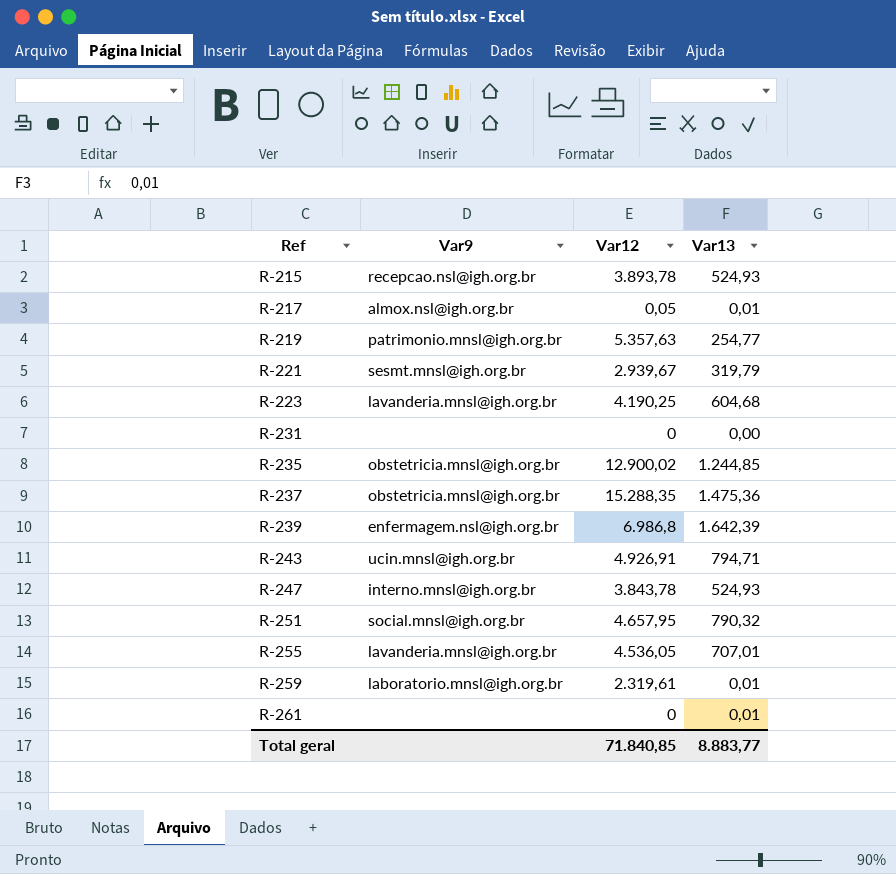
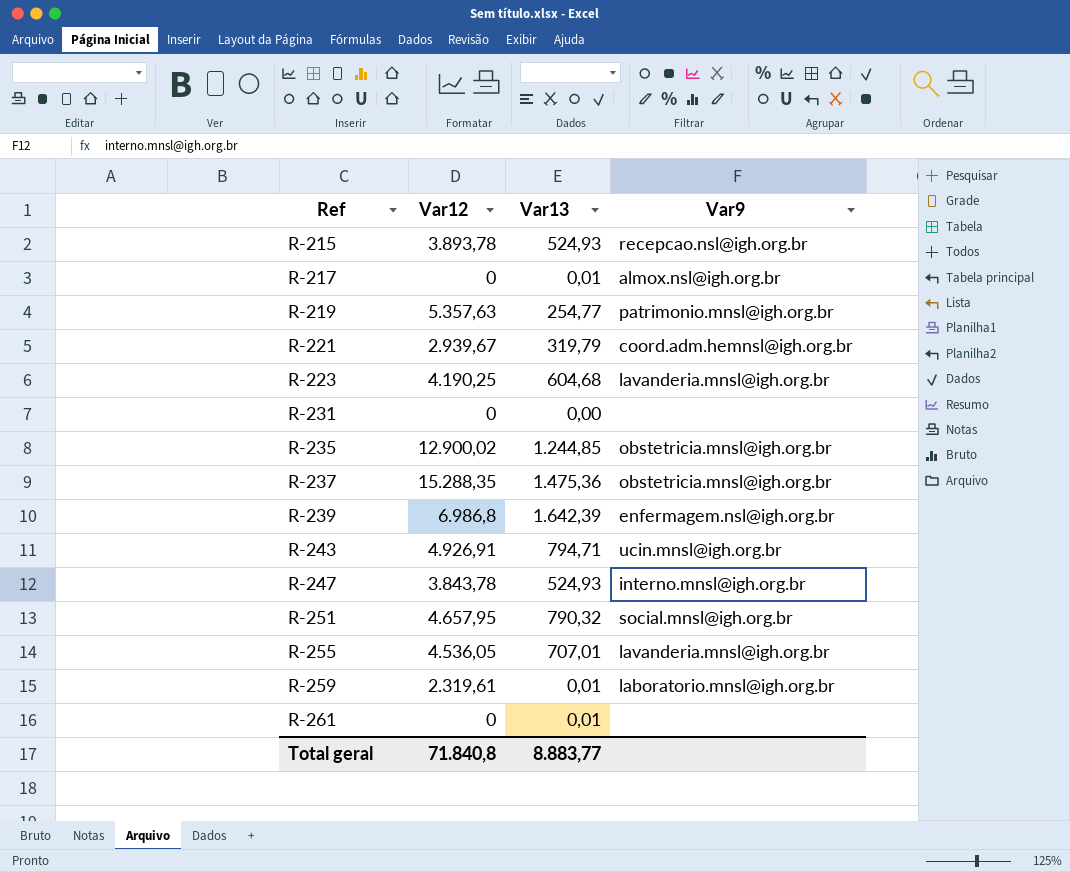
column Var9 | position: 2 -> 4
R-217 | Var12: 0,05 -> 0
R-221 | Var9: sesmt.mnsl@igh.org.br -> coord.adm.hemnsl@igh.org.br
Total geral | Var12: 71.840,85 -> 71.840,8

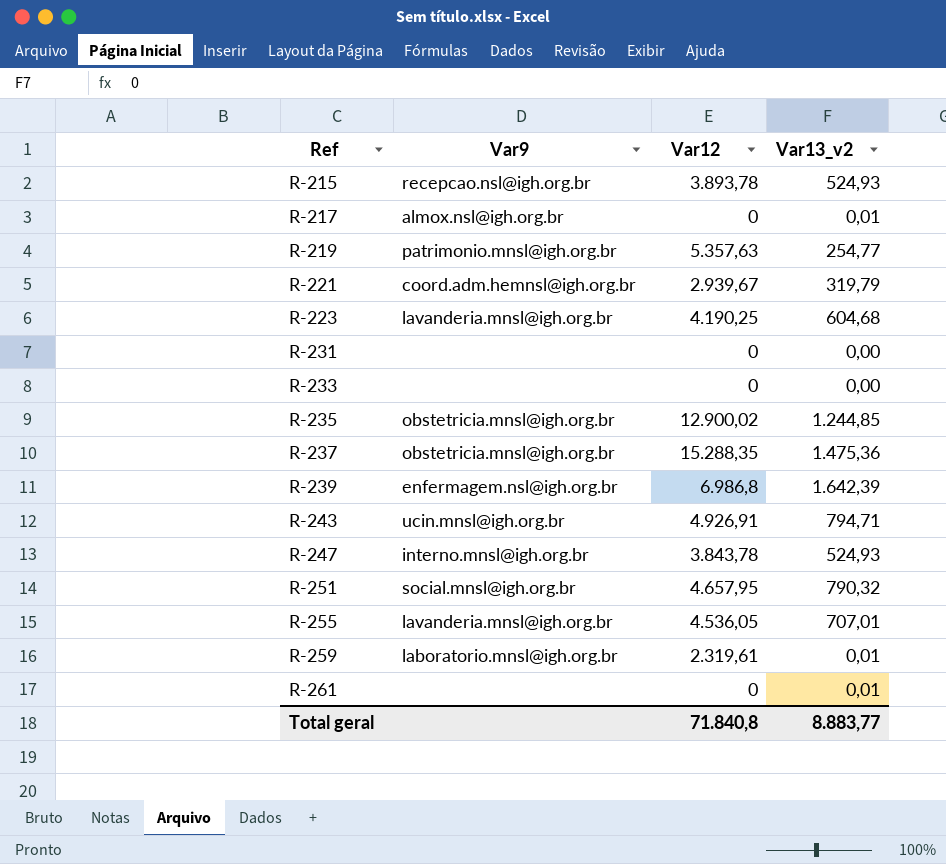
column Var9 | position: 4 -> 2
column name: Var13 -> Var13_v2
row R-233: none -> none | 0 | 0,00

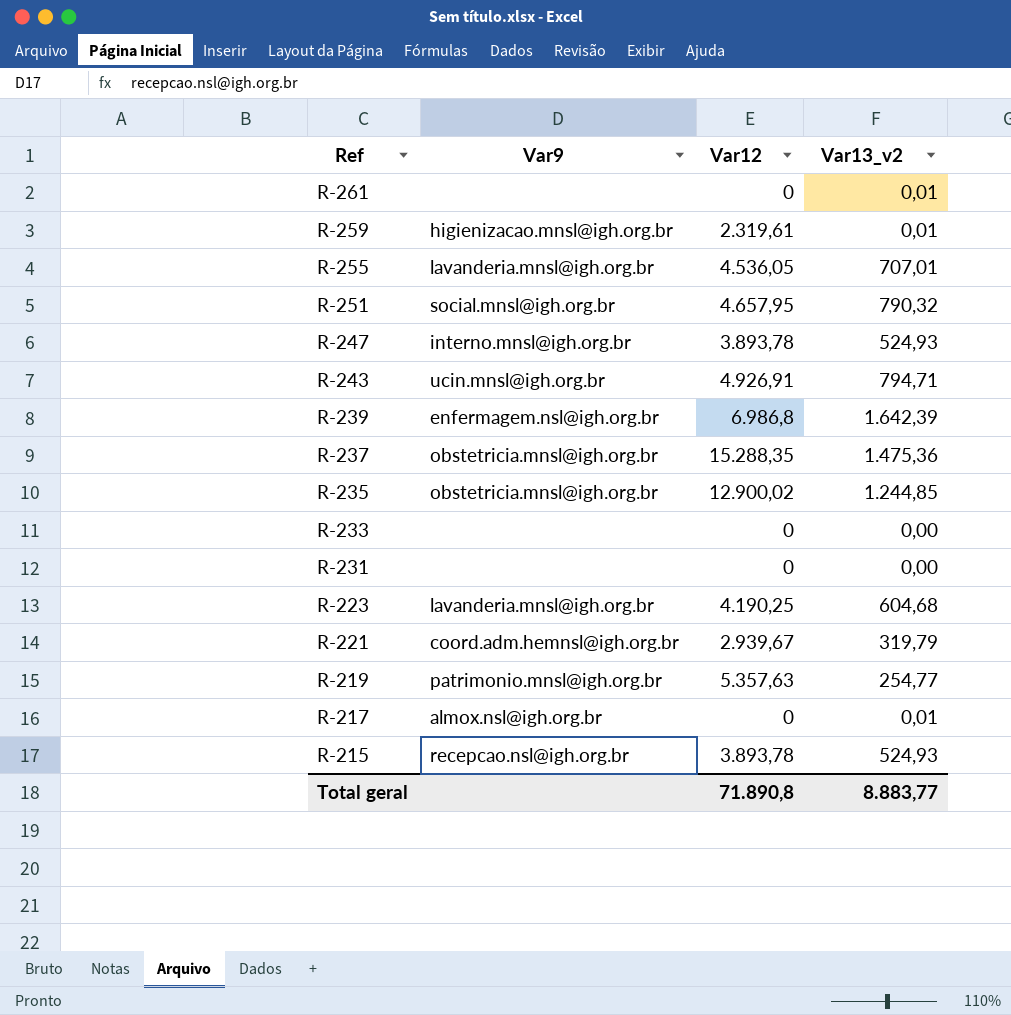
row order: Ref ascending -> Ref descending
R-259 | Var9: laboratorio.mnsl@igh.org.br -> higienizacao.mnsl@igh.org.br
R-247 | Var12: 3.843,78 -> 3.893,78
Total geral | Var12: 71.840,8 -> 71.890,8

